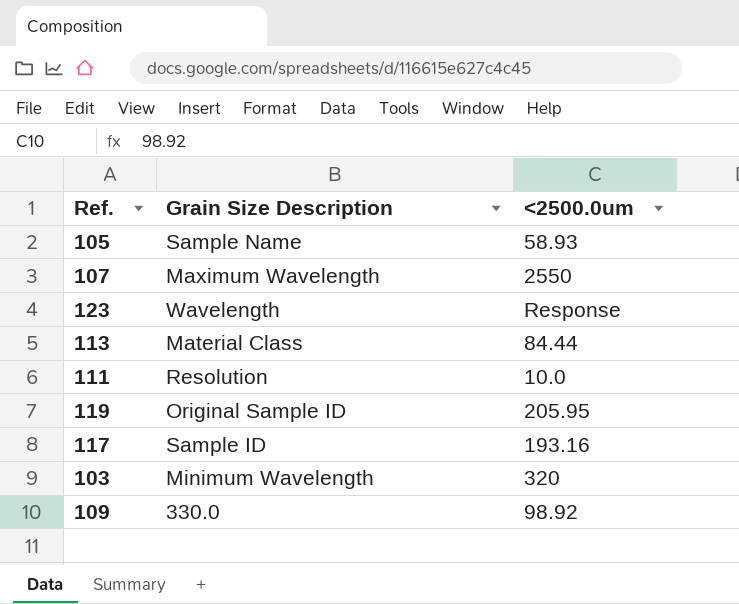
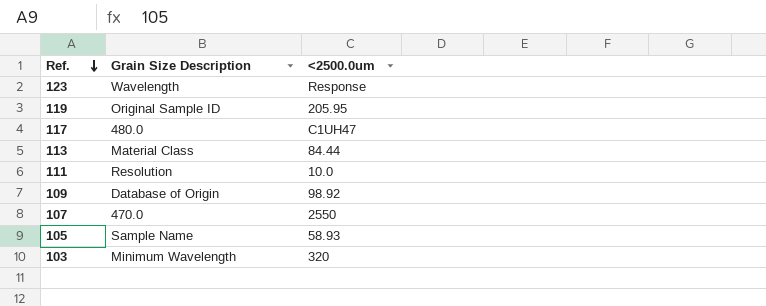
row order: none -> Ref. descending
117 | Grain Size Description: Sample ID -> 480.0
117 | <2500.0um: 193.16 -> C1UH47
109 | Grain Size Description: 330.0 -> Database of Origin
107 | Grain Size Description: Maximum Wavelength -> 470.0

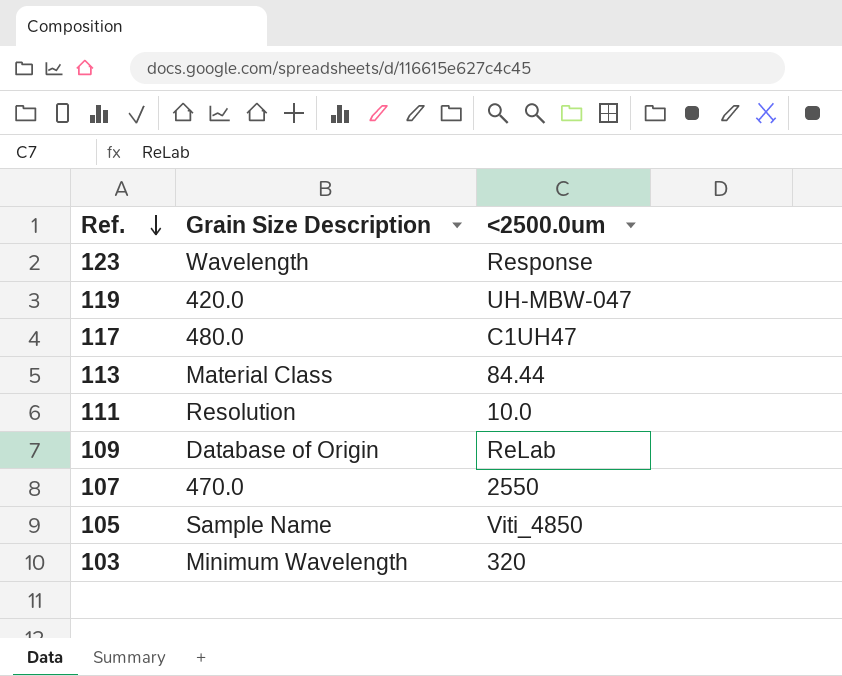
119 | Grain Size Description: Original Sample ID -> 420.0
119 | <2500.0um: 205.95 -> UH-MBW-047
109 | <2500.0um: 98.92 -> ReLab
105 | <2500.0um: 58.93 -> Viti_4850

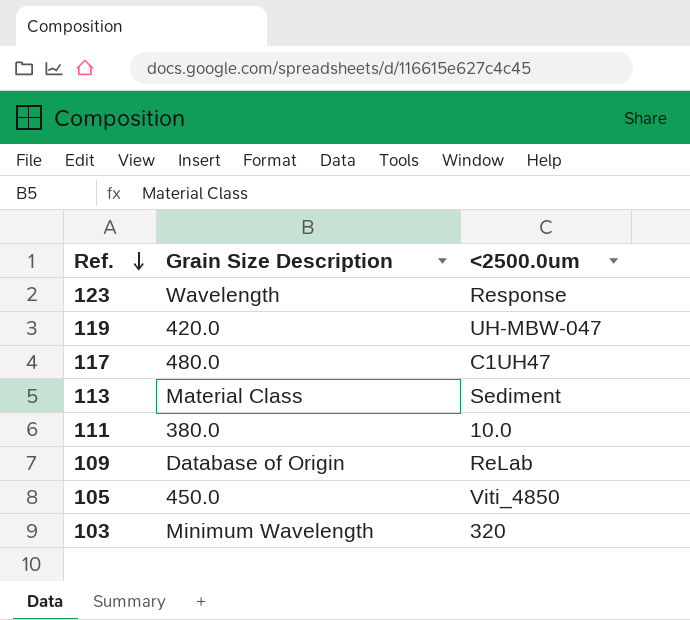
row 107: 470.0 | 2550 -> none
113 | <2500.0um: 84.44 -> Sediment
111 | Grain Size Description: Resolution -> 380.0
105 | Grain Size Description: Sample Name -> 450.0

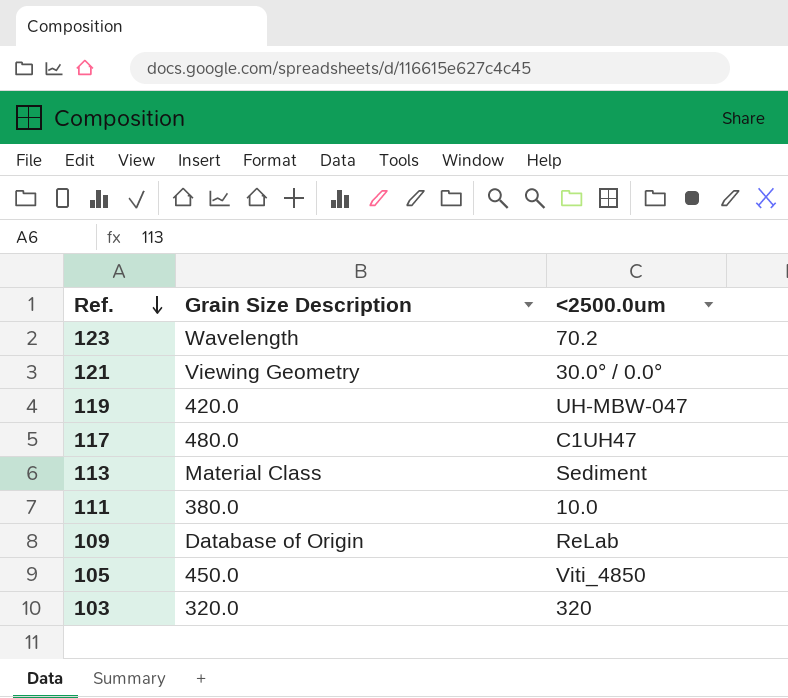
123 | <2500.0um: Response -> 70.2
row 121: none -> Viewing Geometry | 30.0° / 0.0°
103 | Grain Size Description: Minimum Wavelength -> 320.0

